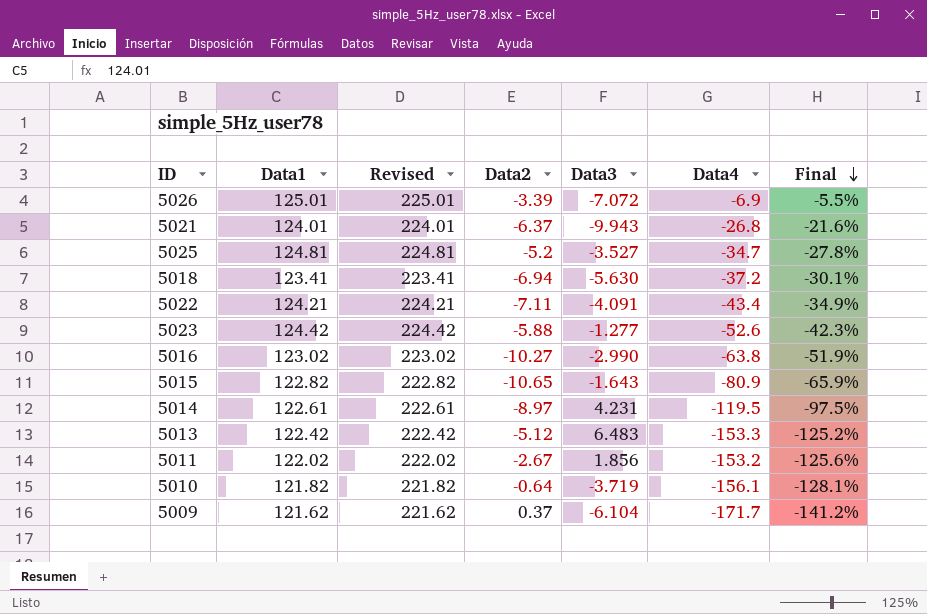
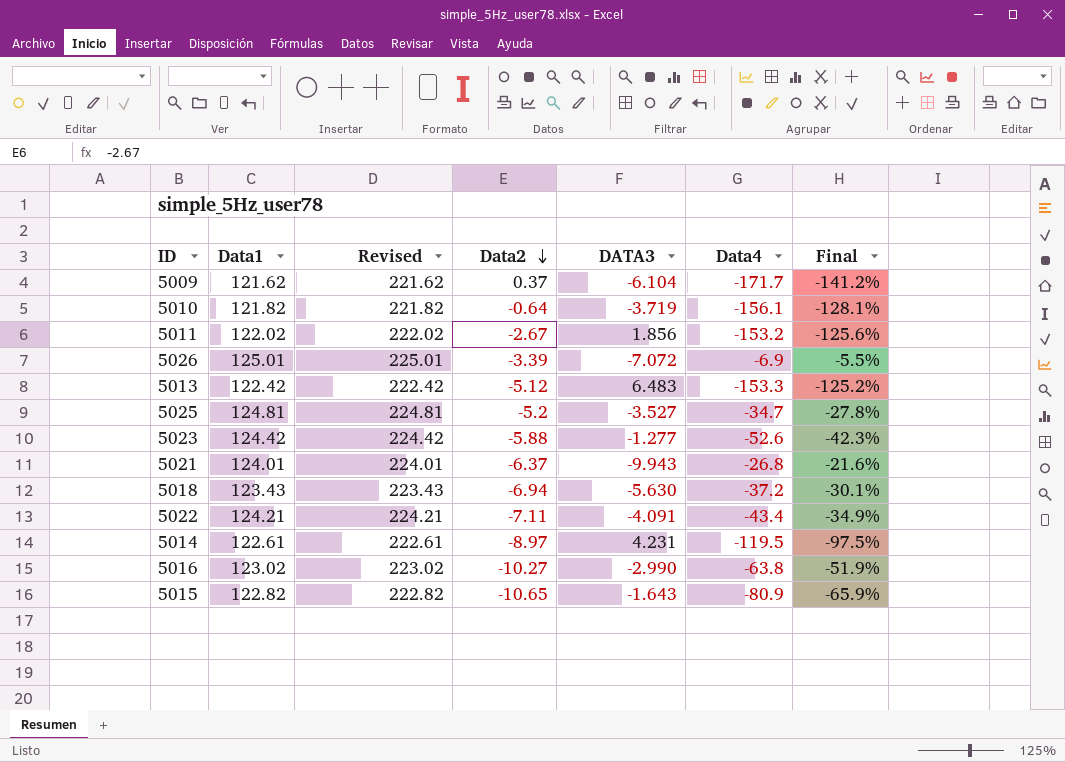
row order: Final descending -> Data2 descending
column name: Data3 -> DATA3
5018 | Data1: 123.41 -> 123.43
5018 | Revised: 223.41 -> 223.43

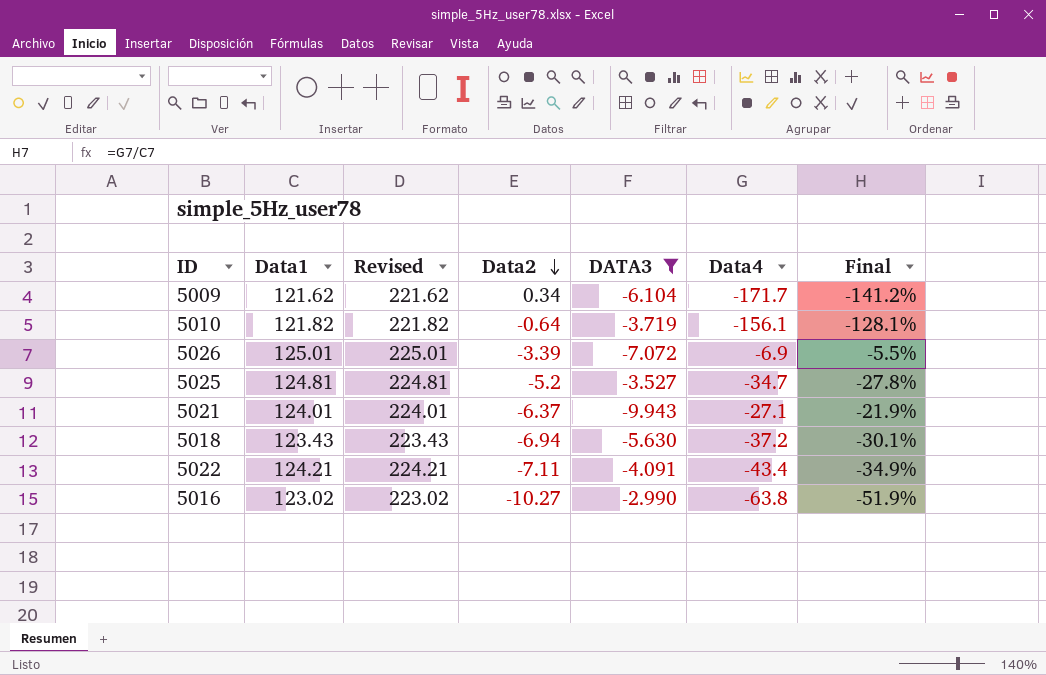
filter: none -> DATA3 <= -2.990
5009 | Data2: 0.37 -> 0.34
5021 | Data4: -26.8 -> -27.1
5021 | Final: -21.6% -> -21.9%

